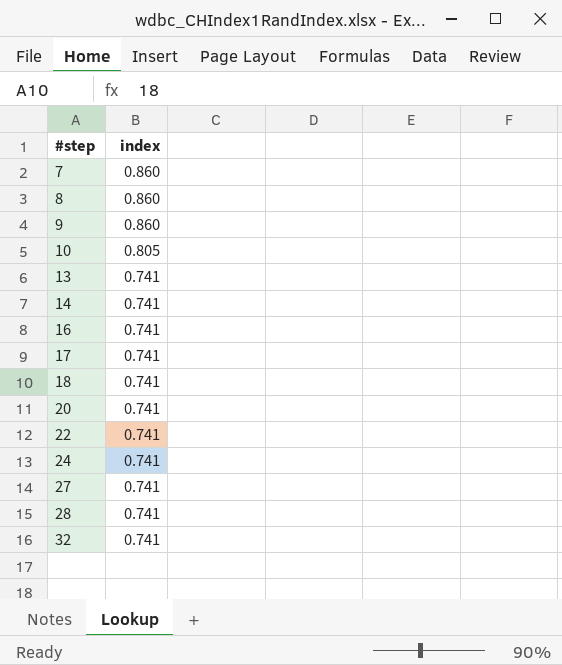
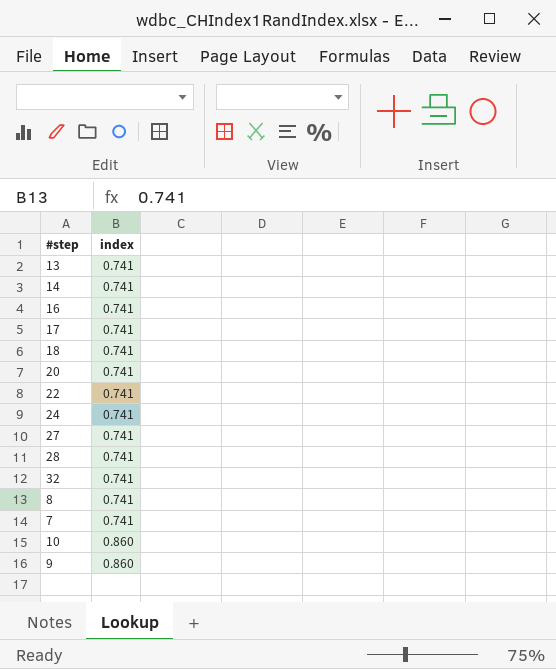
row order: #step ascending -> index ascending
8 | index: 0.860 -> 0.741
7 | index: 0.860 -> 0.741
10 | index: 0.805 -> 0.860

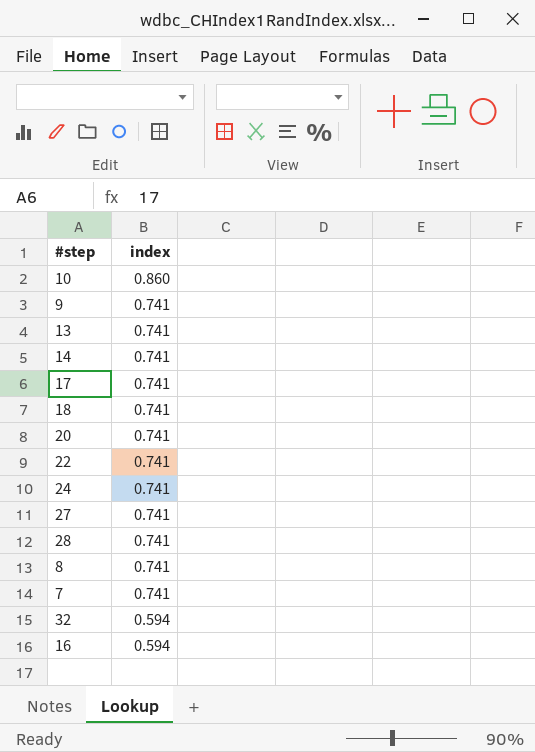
row order: index ascending -> index descending
9 | index: 0.860 -> 0.741
32 | index: 0.741 -> 0.594
16 | index: 0.741 -> 0.594

